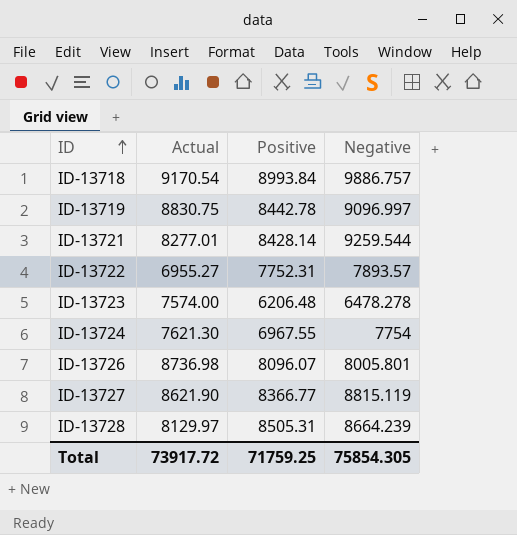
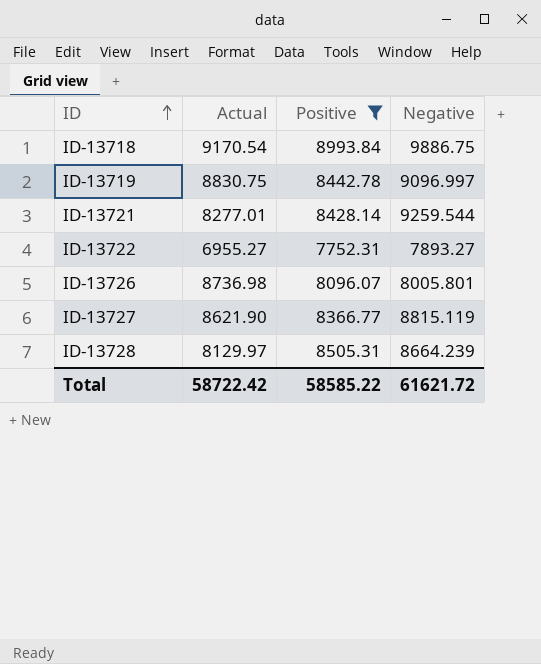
filter: none -> Positive >= 7752.31
ID-13718 | Negative: 9886.757 -> 9886.75
ID-13722 | Negative: 7893.57 -> 7893.27
Total | Actual: 73917.72 -> 58722.42
Total | Positive: 71759.25 -> 58585.22
Total | Negative: 75854.305 -> 61621.72

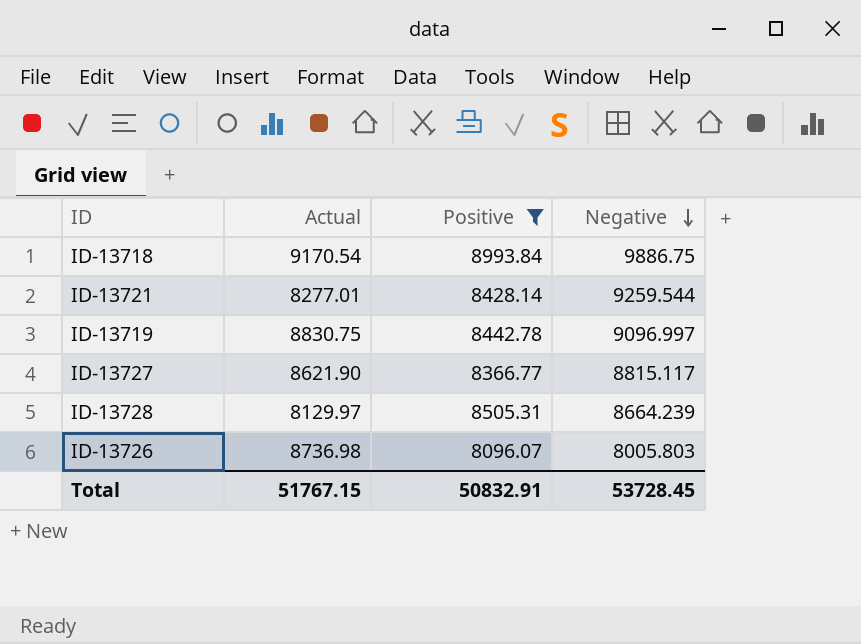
row order: ID ascending -> Negative descending
row ID-13722: 6955.27 | 7752.31 | 7893.27 -> none
ID-13727 | Negative: 8815.119 -> 8815.117
ID-13726 | Negative: 8005.801 -> 8005.803
Total | Actual: 58722.42 -> 51767.15
Total | Positive: 58585.22 -> 50832.91
Total | Negative: 61621.72 -> 53728.45

